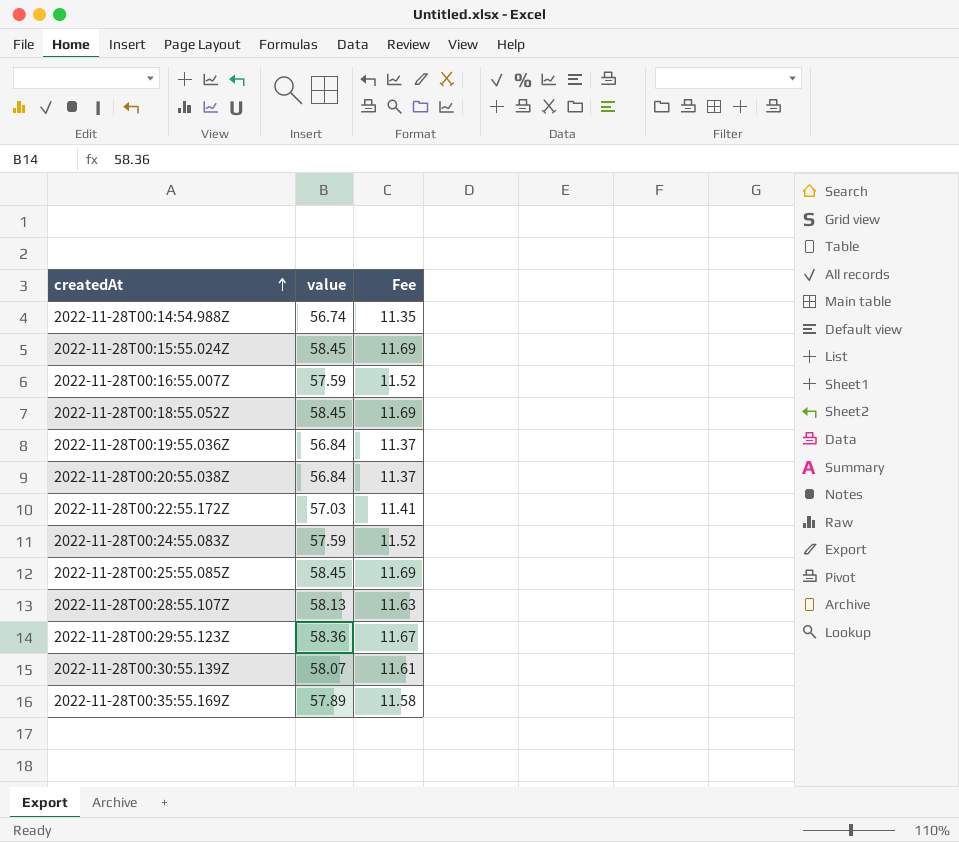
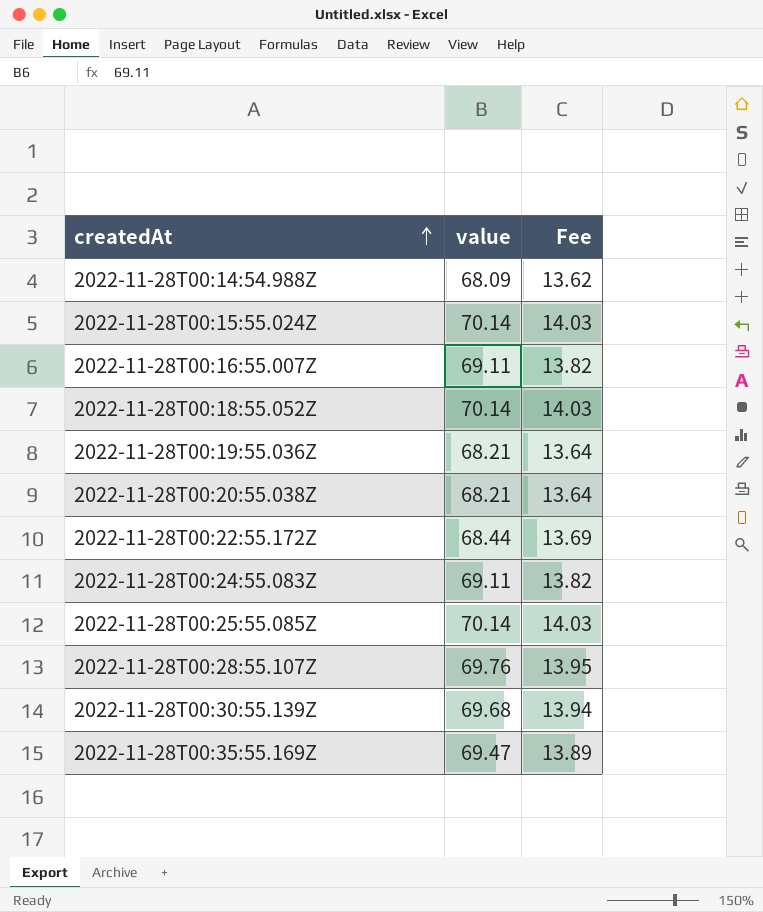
row 2022-11-28T00:29:55.123Z: 58.36 | 11.67 -> none
2022-11-28T00:14:54.988Z | value: 56.74 -> 68.09
2022-11-28T00:14:54.988Z | Fee: 11.35 -> 13.62
2022-11-28T00:15:55.024Z | value: 58.45 -> 70.14
2022-11-28T00:15:55.024Z | Fee: 11.69 -> 14.03
2022-11-28T00:16:55.007Z | value: 57.59 -> 69.11
2022-11-28T00:16:55.007Z | Fee: 11.52 -> 13.82
2022-11-28T00:18:55.052Z | value: 58.45 -> 70.14
2022-11-28T00:18:55.052Z | Fee: 11.69 -> 14.03
2022-11-28T00:19:55.036Z | value: 56.84 -> 68.21
2022-11-28T00:19:55.036Z | Fee: 11.37 -> 13.64
2022-11-28T00:20:55.038Z | value: 56.84 -> 68.21
2022-11-28T00:20:55.038Z | Fee: 11.37 -> 13.64
2022-11-28T00:22:55.172Z | value: 57.03 -> 68.44
2022-11-28T00:22:55.172Z | Fee: 11.41 -> 13.69
2022-11-28T00:24:55.083Z | value: 57.59 -> 69.11
2022-11-28T00:24:55.083Z | Fee: 11.52 -> 13.82
2022-11-28T00:25:55.085Z | value: 58.45 -> 70.14
2022-11-28T00:25:55.085Z | Fee: 11.69 -> 14.03
2022-11-28T00:28:55.107Z | value: 58.13 -> 69.76
2022-11-28T00:28:55.107Z | Fee: 11.63 -> 13.95
2022-11-28T00:30:55.139Z | value: 58.07 -> 69.68
2022-11-28T00:30:55.139Z | Fee: 11.61 -> 13.94
2022-11-28T00:35:55.169Z | value: 57.89 -> 69.47
2022-11-28T00:35:55.169Z | Fee: 11.58 -> 13.89

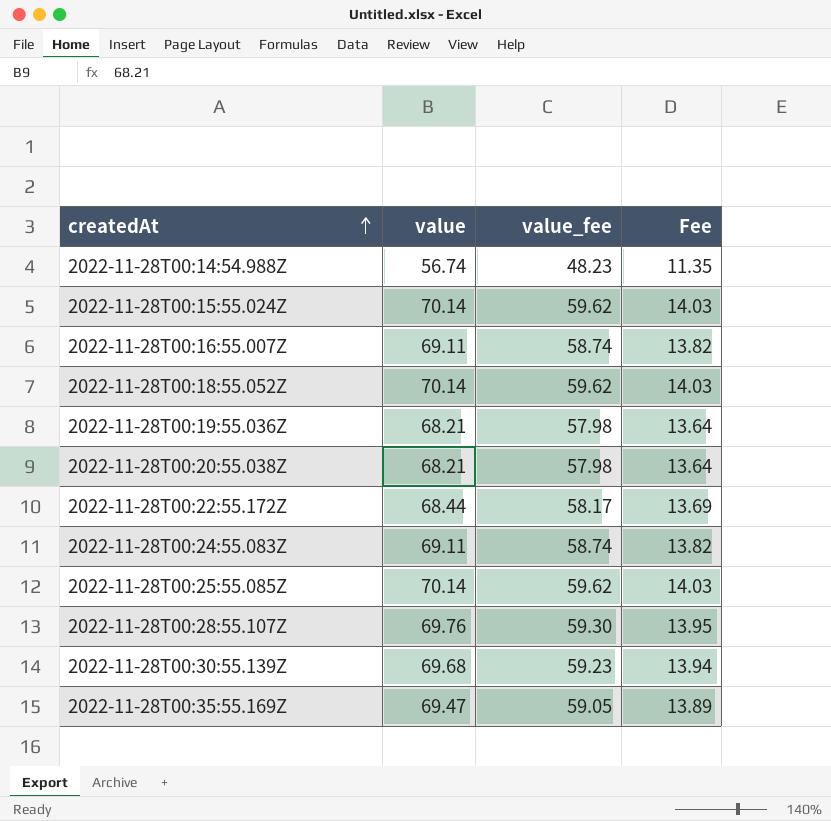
column value_fee | formula: none -> [value] * 0.85
2022-11-28T00:14:54.988Z | value: 68.09 -> 56.74
2022-11-28T00:14:54.988Z | Fee: 13.62 -> 11.35

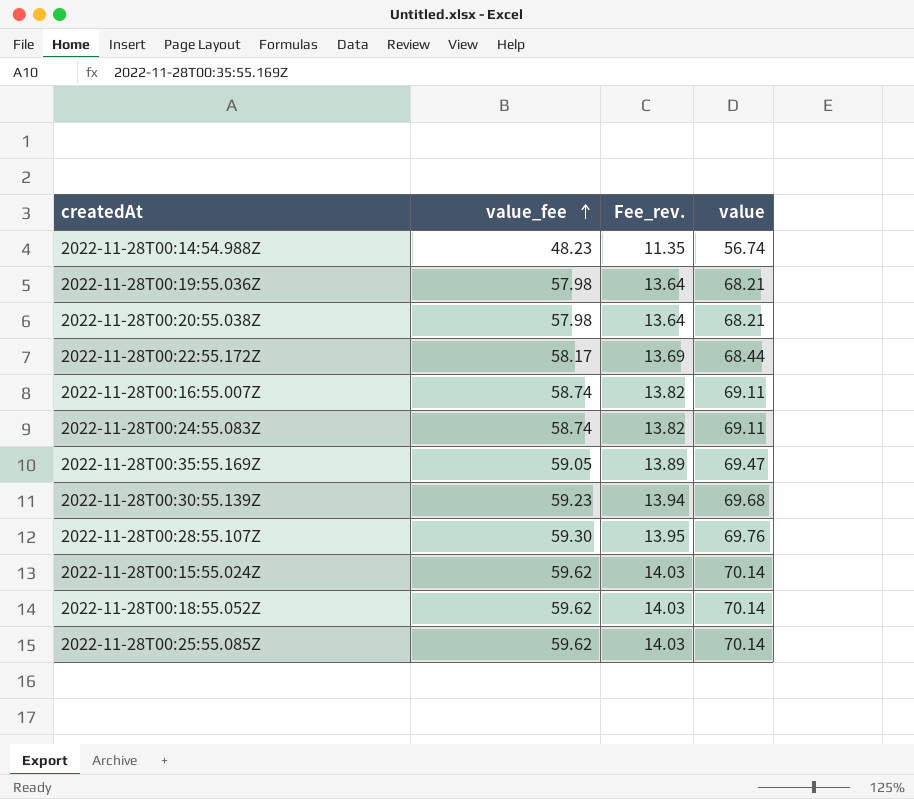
row order: createdAt ascending -> value_fee ascending
column name: Fee -> Fee_rev.
column value | position: 2 -> 4

